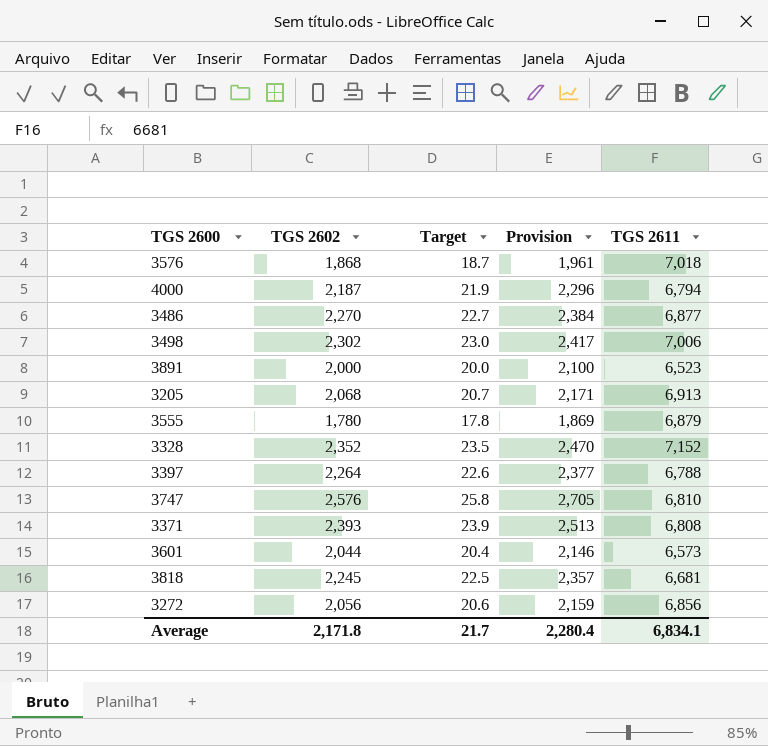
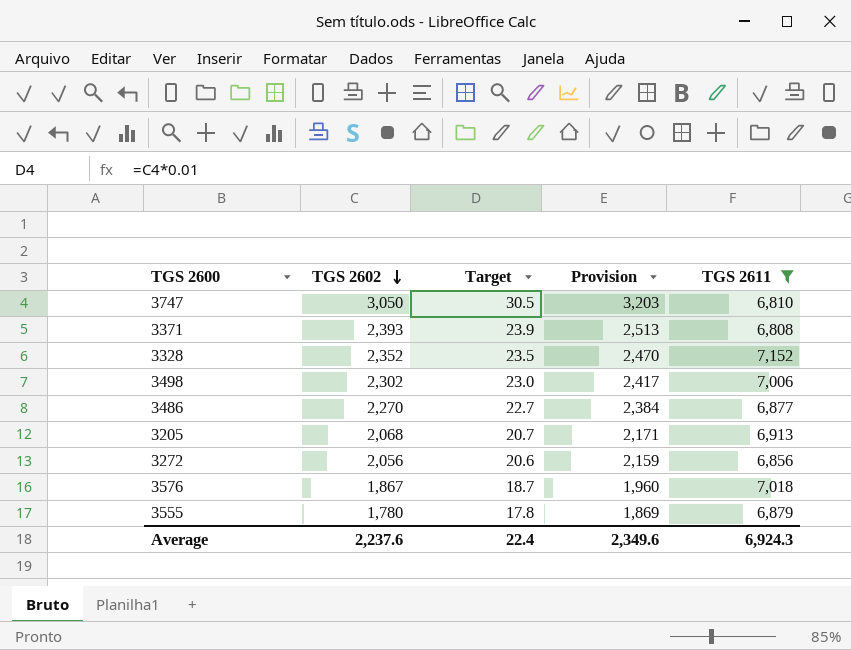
filter: none -> TGS 2611 >= 6,808
row order: none -> TGS 2602 descending
3747 | TGS 2602: 2,576 -> 3,050
3747 | Target: 25.8 -> 30.5
3747 | Provision: 2,705 -> 3,203
3576 | TGS 2602: 1,868 -> 1,867
3576 | Provision: 1,961 -> 1,960
Average | TGS 2602: 2,171.8 -> 2,237.6
Average | Target: 21.7 -> 22.4
Average | Provision: 2,280.4 -> 2,349.6
Average | TGS 2611: 6,834.1 -> 6,924.3

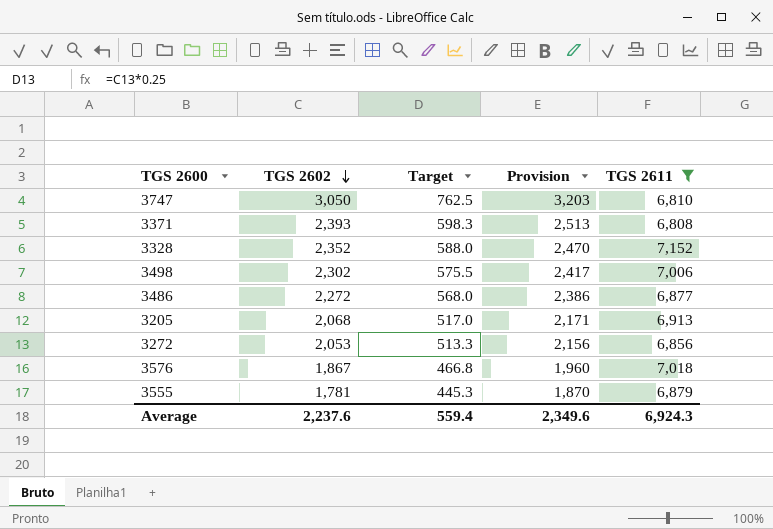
column Target | formula: [TGS 2602] * 0.01 -> [TGS 2602] * 0.25
3486 | TGS 2602: 2,270 -> 2,272
3486 | Provision: 2,384 -> 2,386
3272 | TGS 2602: 2,056 -> 2,053
3272 | Provision: 2,159 -> 2,156
3555 | TGS 2602: 1,780 -> 1,781
3555 | Provision: 1,869 -> 1,870
Average | Target: 22.4 -> 559.4

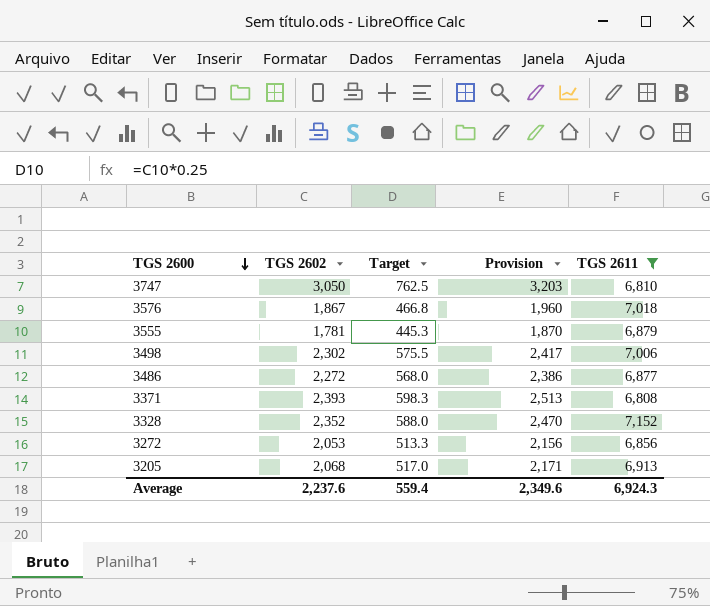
row order: TGS 2602 descending -> TGS 2600 descending

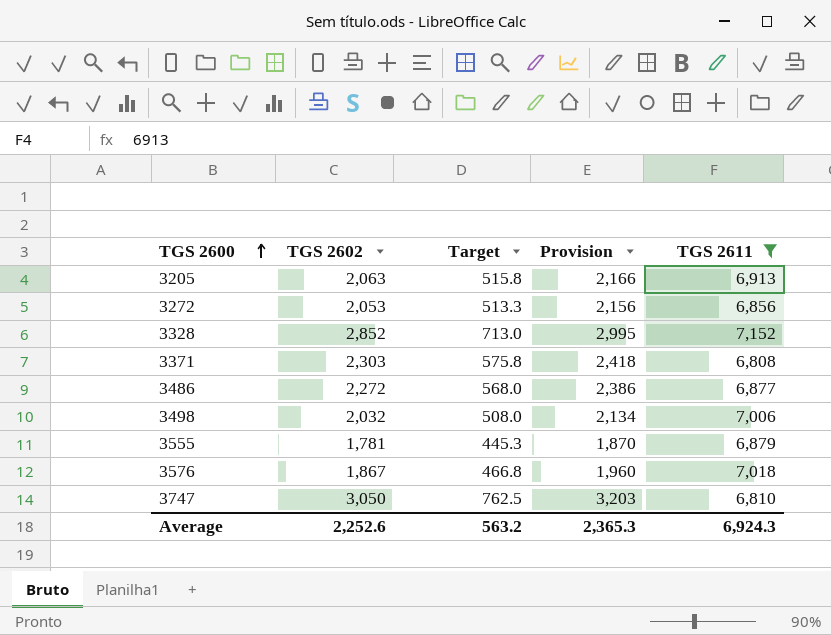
row order: TGS 2600 descending -> TGS 2600 ascending
3205 | TGS 2602: 2,068 -> 2,063
3205 | Target: 517.0 -> 515.8
3205 | Provision: 2,171 -> 2,166
3328 | TGS 2602: 2,352 -> 2,852
3328 | Target: 588.0 -> 713.0
3328 | Provision: 2,470 -> 2,995
3371 | TGS 2602: 2,393 -> 2,303
3371 | Target: 598.3 -> 575.8
3371 | Provision: 2,513 -> 2,418
3498 | TGS 2602: 2,302 -> 2,032
3498 | Target: 575.5 -> 508.0
3498 | Provision: 2,417 -> 2,134
Average | TGS 2602: 2,237.6 -> 2,252.6
Average | Target: 559.4 -> 563.2
Average | Provision: 2,349.6 -> 2,365.3

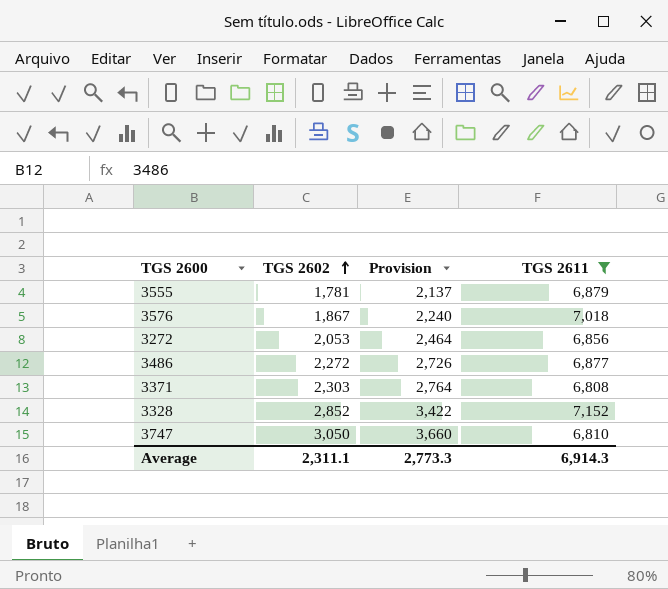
row order: TGS 2600 ascending -> TGS 2602 ascending
column Target | formula: [TGS 2602] * 0.25 -> none
column Provision | formula: [TGS 2602] * 1.05 -> [TGS 2602] * 1.2
row 3205: 2,063 | 515.8 | 2,166 | 6,913 -> none
row 3498: 2,032 | 508.0 | 2,134 | 7,006 -> none
Average | TGS 2602: 2,252.6 -> 2,311.1
Average | Provision: 2,365.3 -> 2,773.3
Average | TGS 2611: 6,924.3 -> 6,914.3

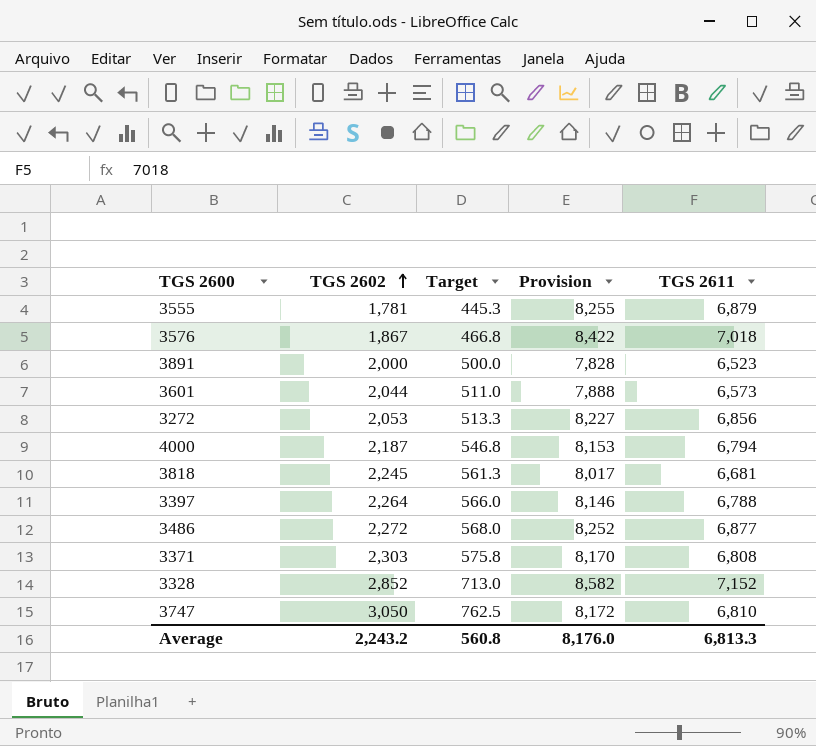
filter: TGS 2611 >= 6,808 -> none
column Target | formula: none -> [TGS 2602] * 0.25
column Provision | formula: [TGS 2602] * 1.2 -> [TGS 2611] * 1.2
Average | TGS 2602: 2,311.1 -> 2,243.2
Average | Provision: 2,773.3 -> 8,176.0
Average | TGS 2611: 6,914.3 -> 6,813.3

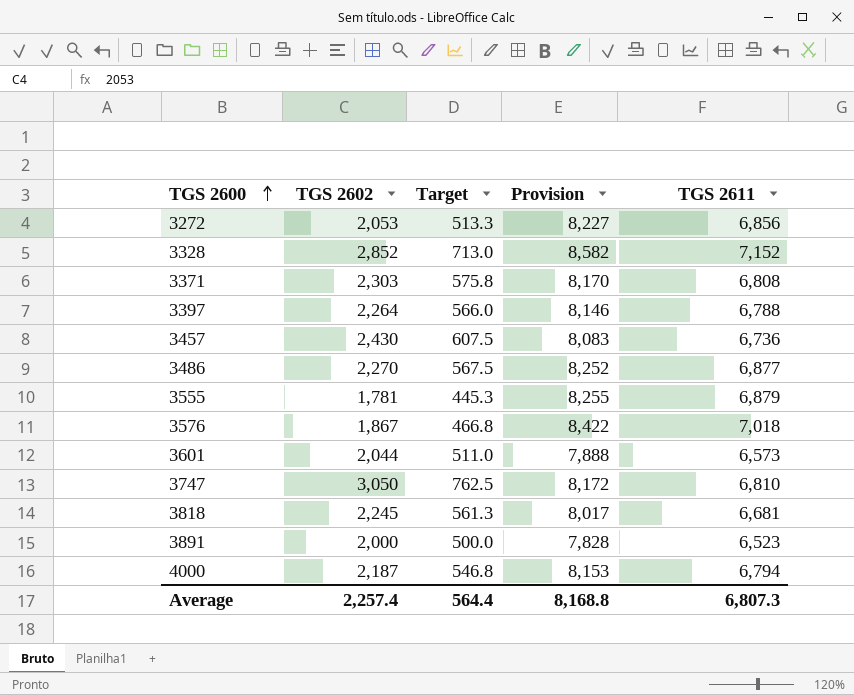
row order: TGS 2602 ascending -> TGS 2600 ascending
row 3457: none -> 2,430 | 607.5 | 8,083 | 6,736
3486 | TGS 2602: 2,272 -> 2,270
3486 | Target: 568.0 -> 567.5
Average | TGS 2602: 2,243.2 -> 2,257.4
Average | Target: 560.8 -> 564.4
Average | Provision: 8,176.0 -> 8,168.8
Average | TGS 2611: 6,813.3 -> 6,807.3

